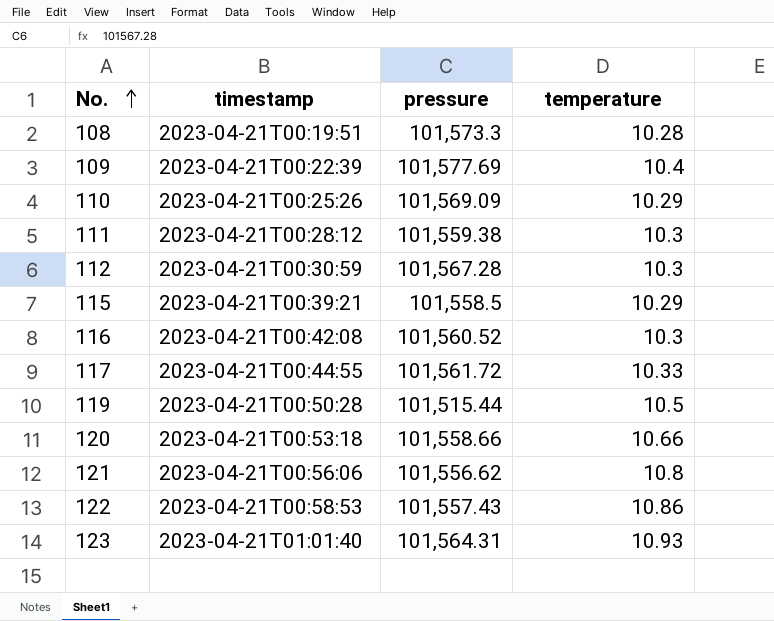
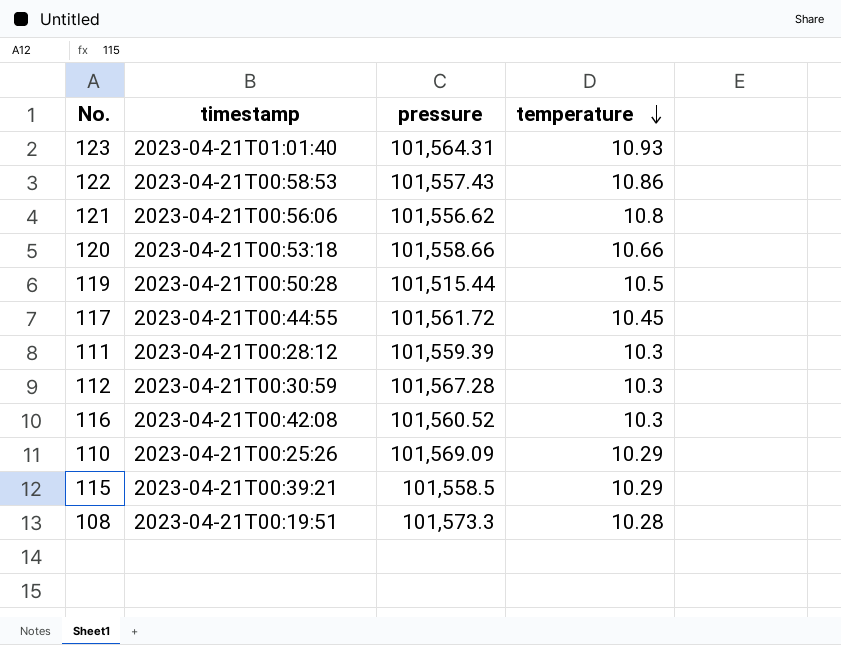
row order: No. ascending -> temperature descending
row 109: 2023-04-21T00:22:39 | 101,577.69 | 10.4 -> none
117 | temperature: 10.33 -> 10.45
111 | pressure: 101,559.38 -> 101,559.39

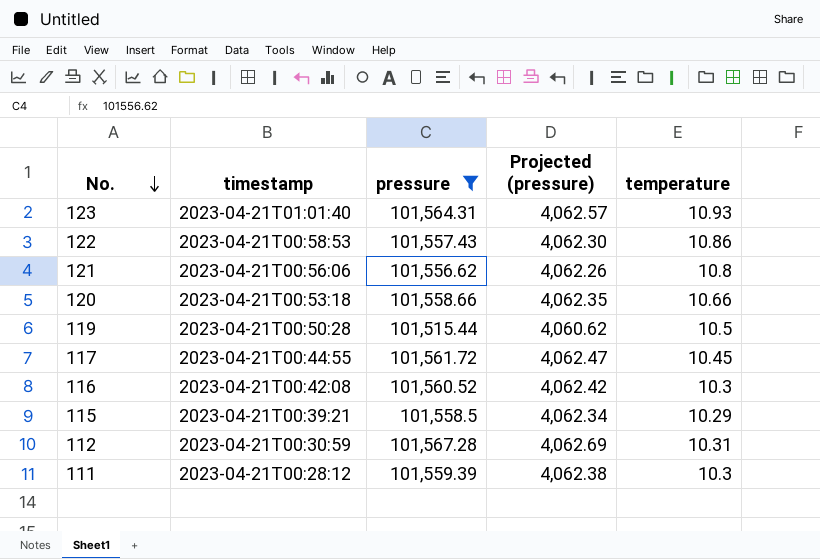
filter: none -> pressure <= 101,567.28
row order: temperature descending -> No. descending
column Projected (pressure) | formula: none -> [pressure] * 0.04
112 | temperature: 10.3 -> 10.31

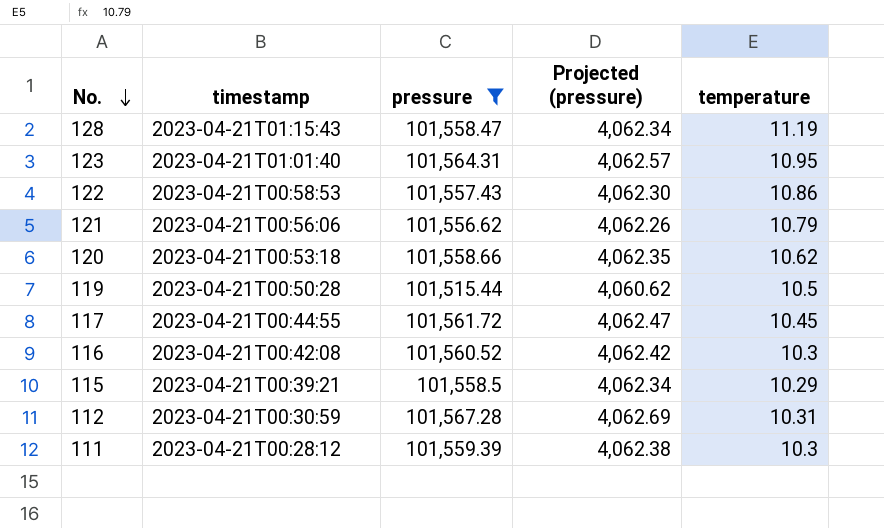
row 128: none -> 2023-04-21T01:15:43 | 101,558.47 | 4,062.34 | 11.19
123 | temperature: 10.93 -> 10.95
121 | temperature: 10.8 -> 10.79
120 | temperature: 10.66 -> 10.62

